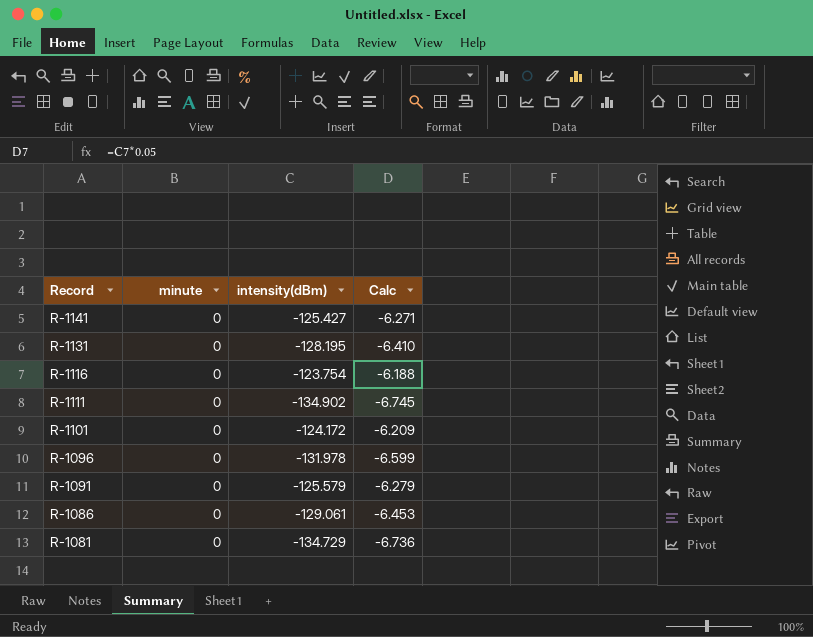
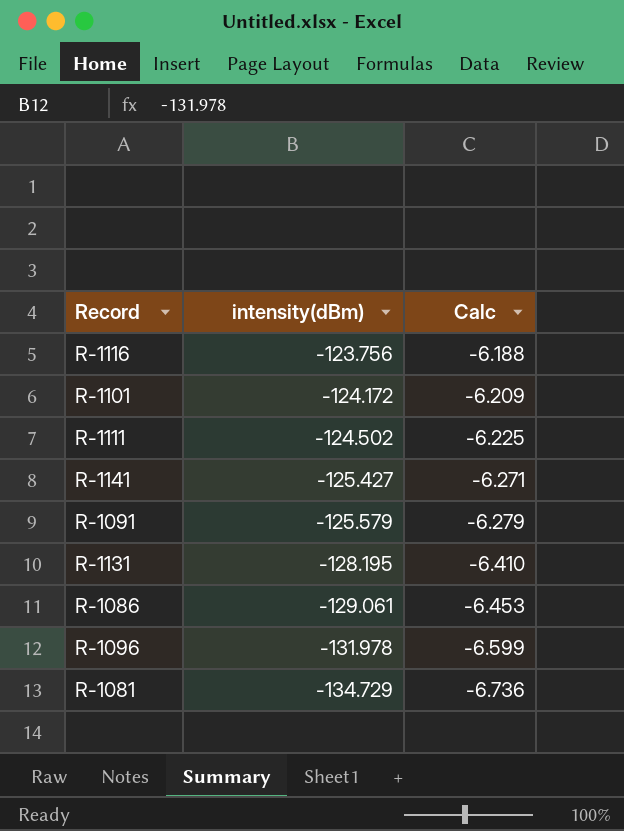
row order: Record descending -> intensity(dBm) descending
column minute | position: 2 -> none
R-1116 | intensity(dBm): -123.754 -> -123.756
R-1111 | intensity(dBm): -134.902 -> -124.502
R-1111 | Calc: -6.745 -> -6.225

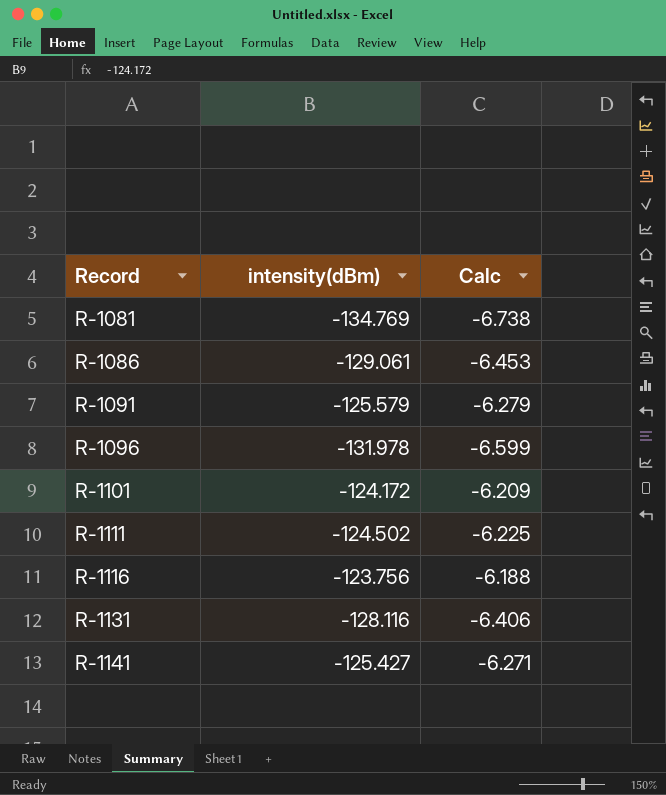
row order: intensity(dBm) descending -> Record ascending
R-1081 | intensity(dBm): -134.729 -> -134.769
R-1081 | Calc: -6.736 -> -6.738
R-1131 | intensity(dBm): -128.195 -> -128.116
R-1131 | Calc: -6.410 -> -6.406

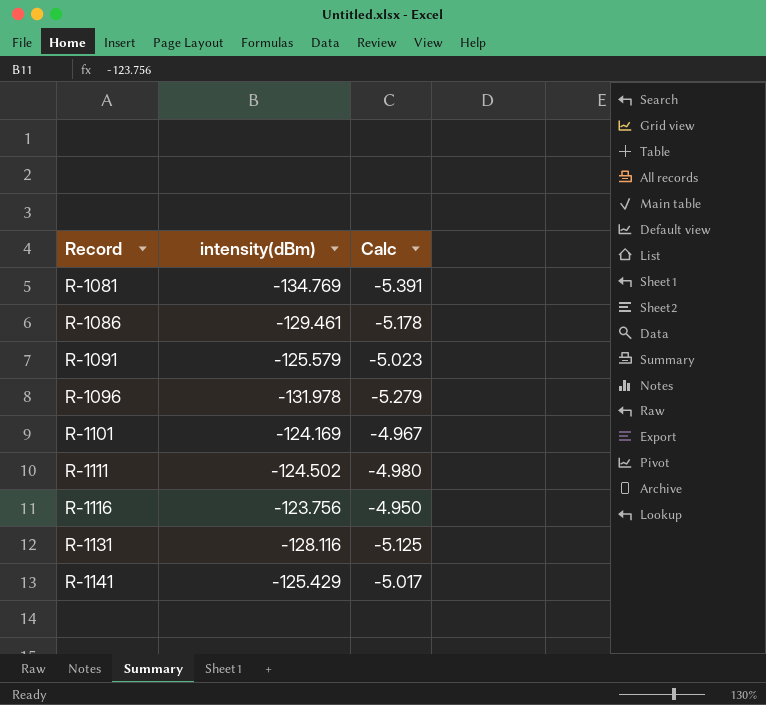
column Calc | formula: [intensity(dBm)] * 0.05 -> [intensity(dBm)] * 0.04
R-1086 | intensity(dBm): -129.061 -> -129.461
R-1101 | intensity(dBm): -124.172 -> -124.169
R-1141 | intensity(dBm): -125.427 -> -125.429

